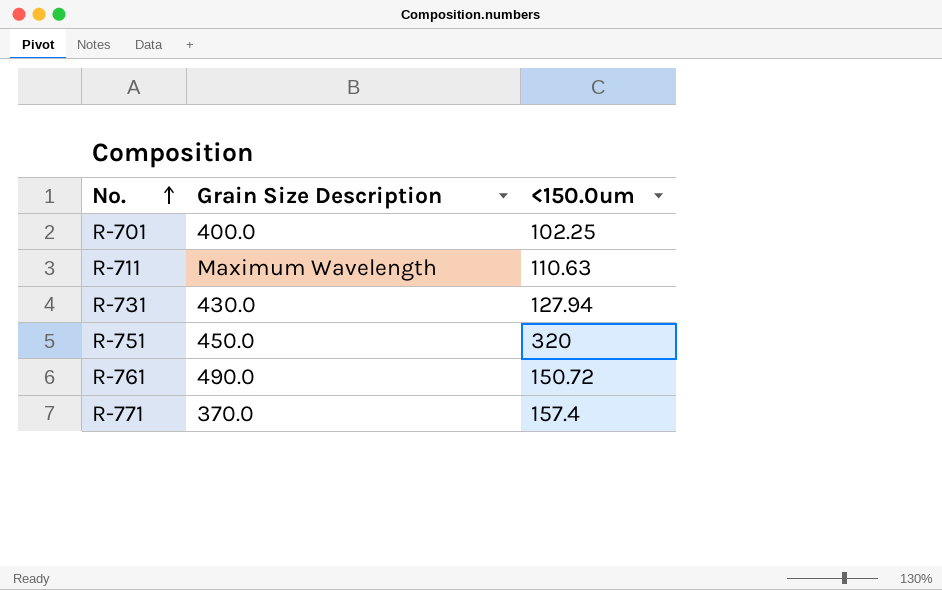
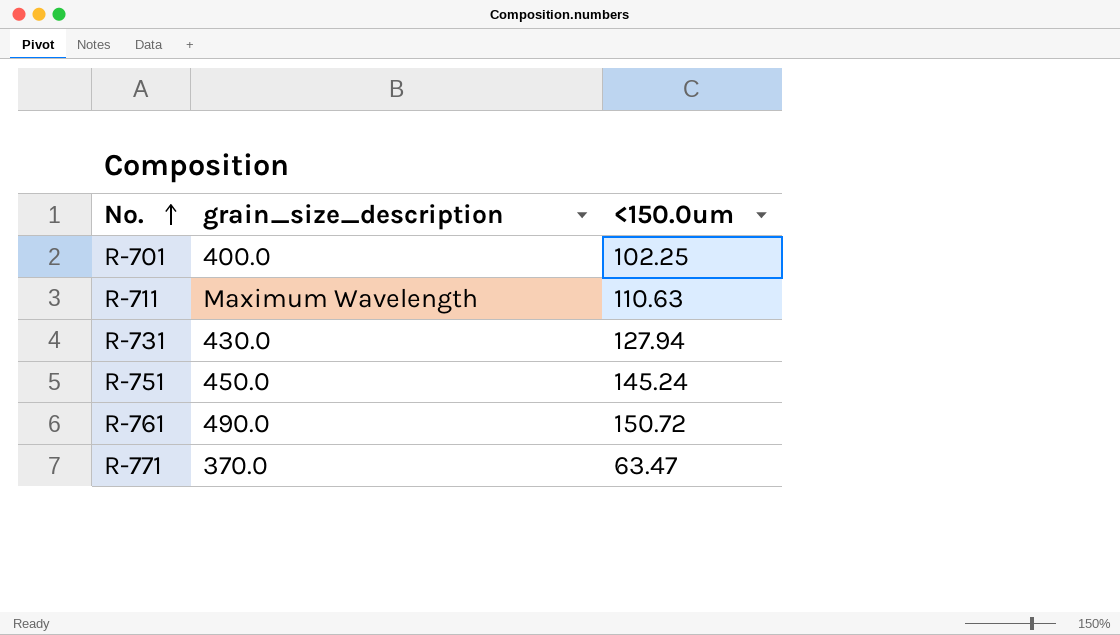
column name: Grain Size Description -> grain_size_description
R-751 | <150.0um: 320 -> 145.24
R-771 | <150.0um: 157.4 -> 63.47

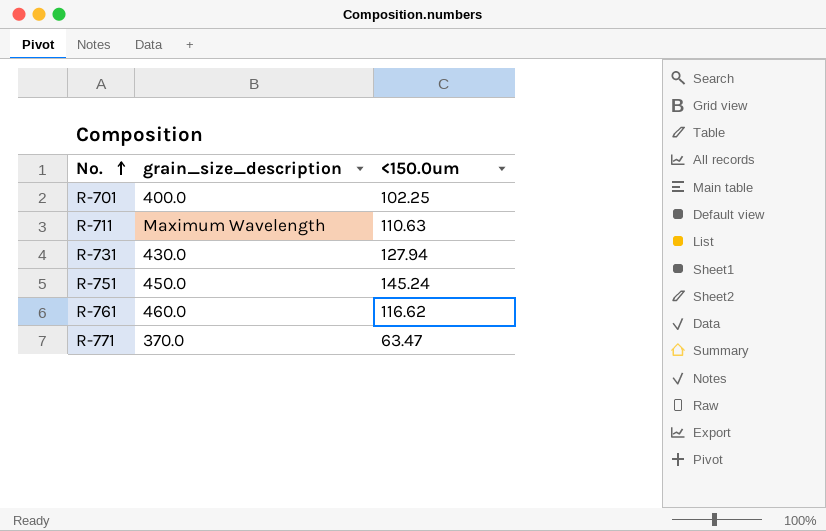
R-761 | grain_size_description: 490.0 -> 460.0
R-761 | <150.0um: 150.72 -> 116.62

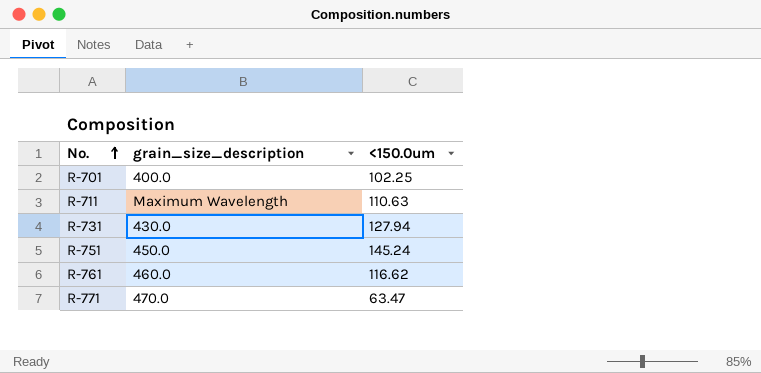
R-771 | grain_size_description: 370.0 -> 470.0

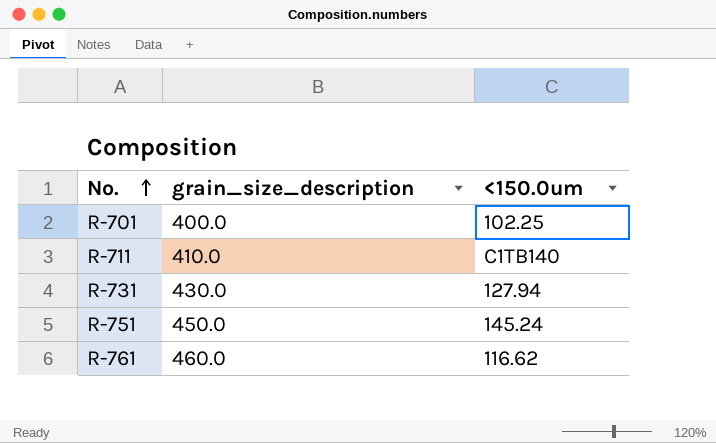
row R-771: 470.0 | 63.47 -> none
R-711 | grain_size_description: Maximum Wavelength -> 410.0
R-711 | <150.0um: 110.63 -> C1TB140

